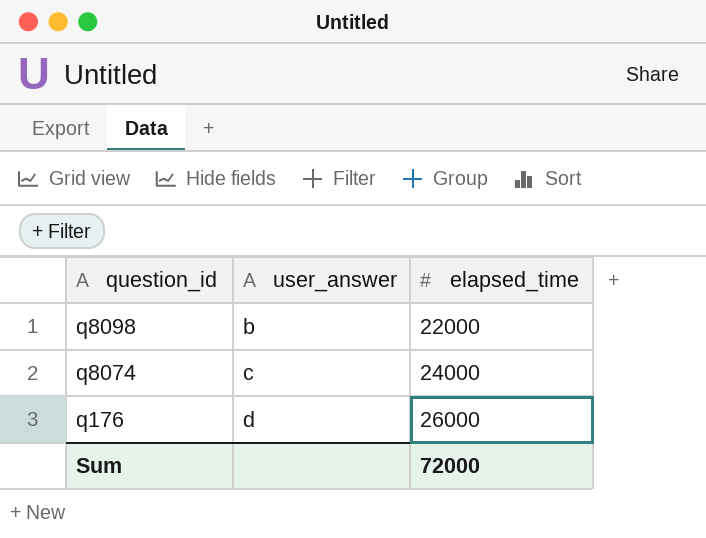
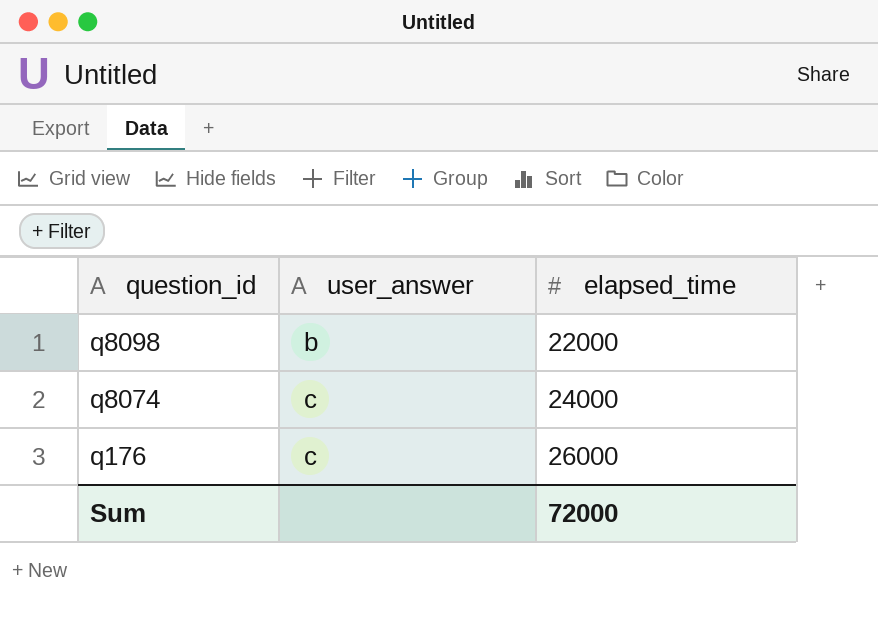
q176 | user_answer: d -> c

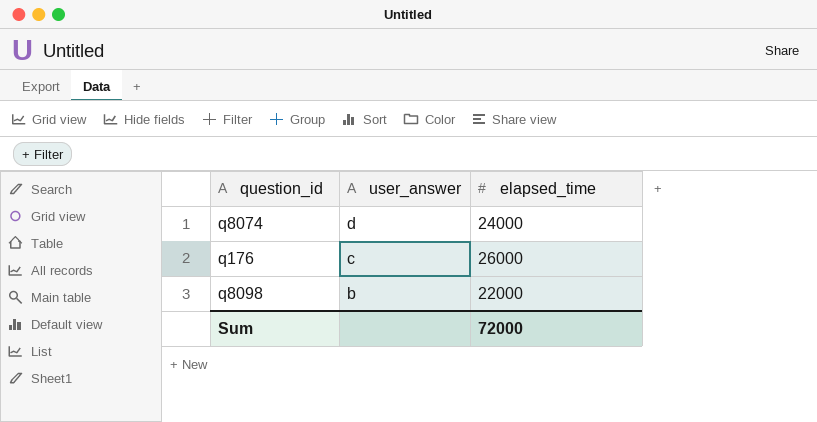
row order: question_id descending -> user_answer descending
q8074 | user_answer: c -> d

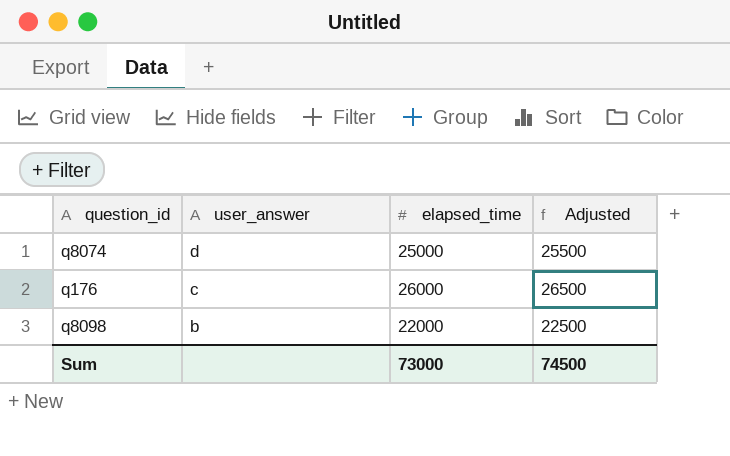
column Adjusted | formula: none -> [elapsed_time] + 500
q8074 | elapsed_time: 24000 -> 25000
Sum | elapsed_time: 72000 -> 73000

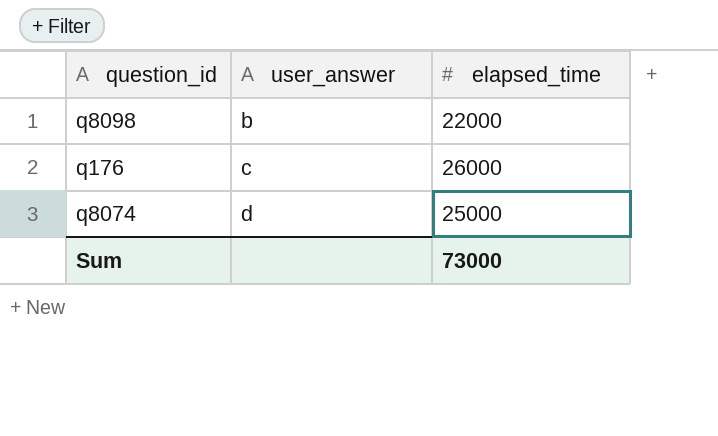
row order: user_answer descending -> user_answer ascending
column Adjusted | formula: [elapsed_time] + 500 -> none

